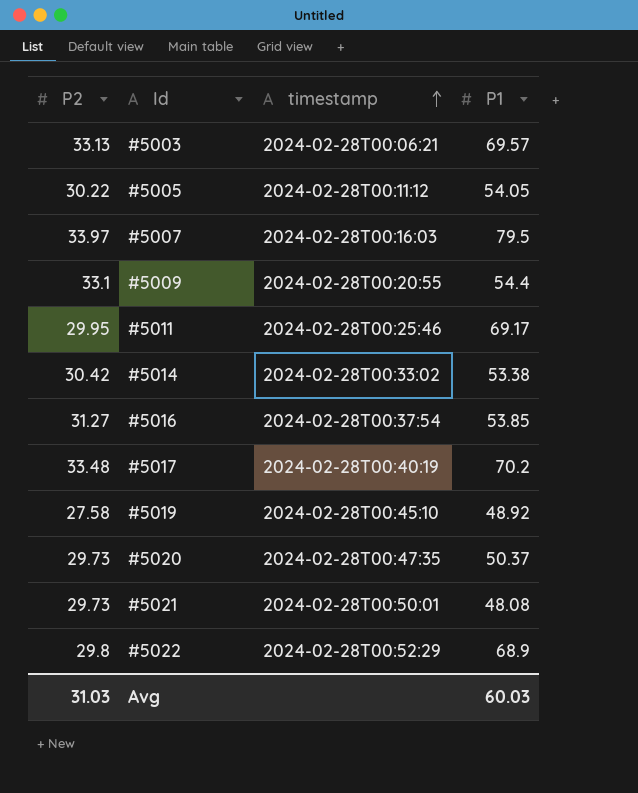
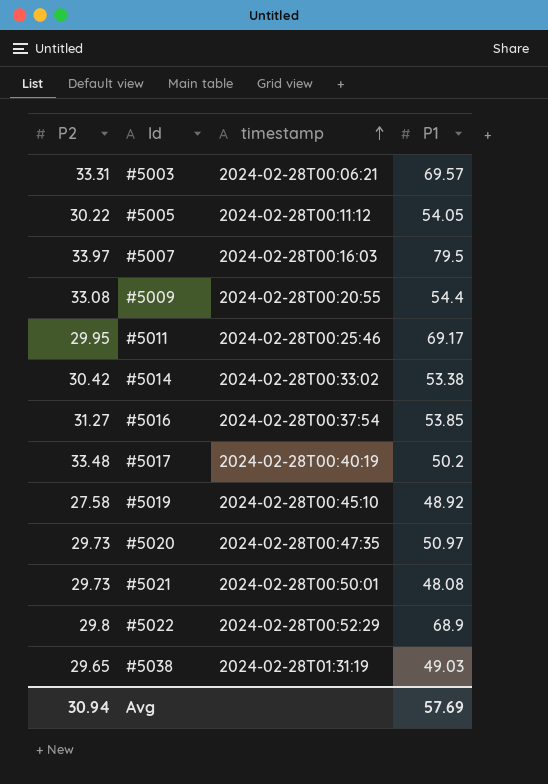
#5003 | P2: 33.13 -> 33.31
#5009 | P2: 33.1 -> 33.08
#5017 | P1: 70.2 -> 50.2
#5020 | P1: 50.37 -> 50.97
row #5038: none -> 29.65 | 2024-02-28T01:31:19 | 49.03
Avg | P2: 31.03 -> 30.94
Avg | P1: 60.03 -> 57.69

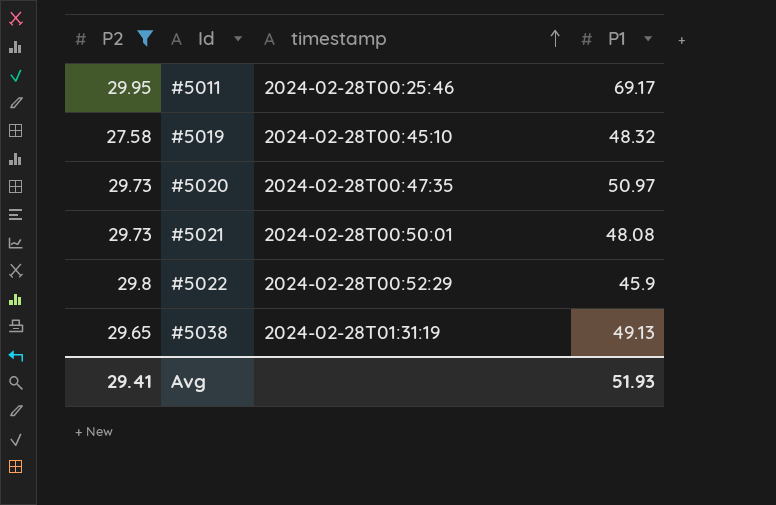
filter: none -> P2 <= 29.95
#5019 | P1: 48.92 -> 48.32
#5022 | P1: 68.9 -> 45.9
#5038 | P1: 49.03 -> 49.13
Avg | P2: 30.94 -> 29.41
Avg | P1: 57.69 -> 51.93

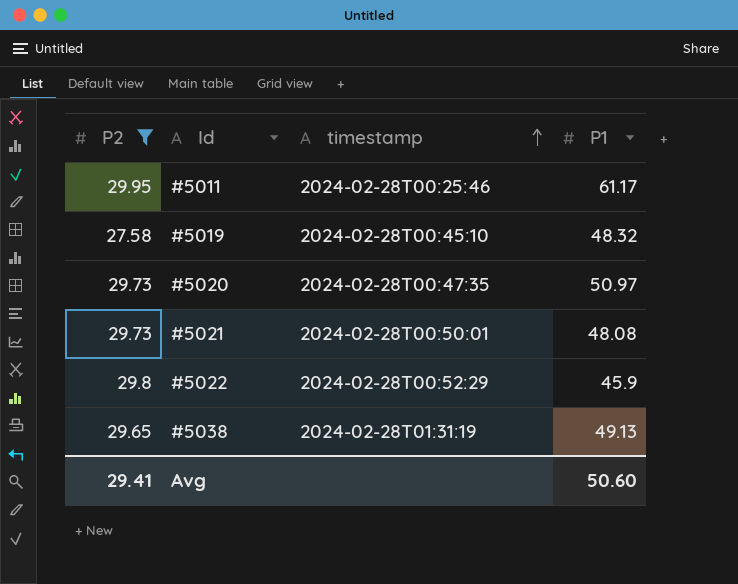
#5011 | P1: 69.17 -> 61.17
Avg | P1: 51.93 -> 50.60

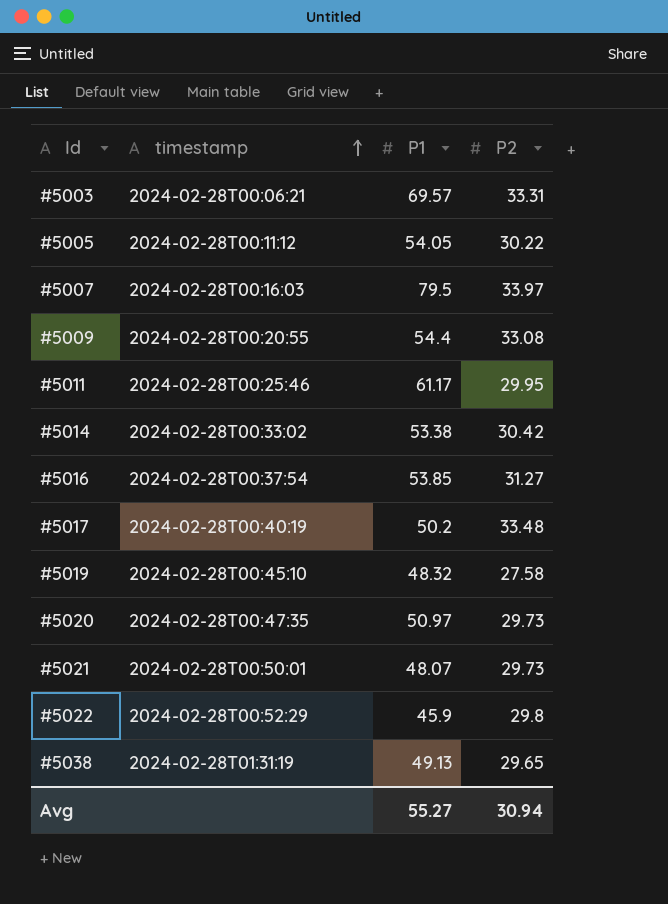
filter: P2 <= 29.95 -> none
column P2 | position: 1 -> 4
#5021 | P1: 48.08 -> 48.07
Avg | P1: 50.60 -> 55.27
Avg | P2: 29.41 -> 30.94

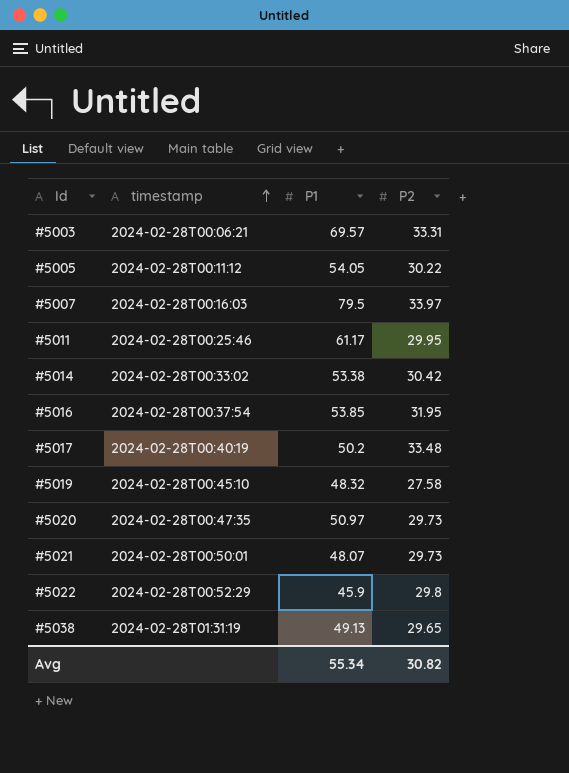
row #5009: 2024-02-28T00:20:55 | 54.4 | 33.08 -> none
#5016 | P2: 31.27 -> 31.95
Avg | P1: 55.27 -> 55.34
Avg | P2: 30.94 -> 30.82

